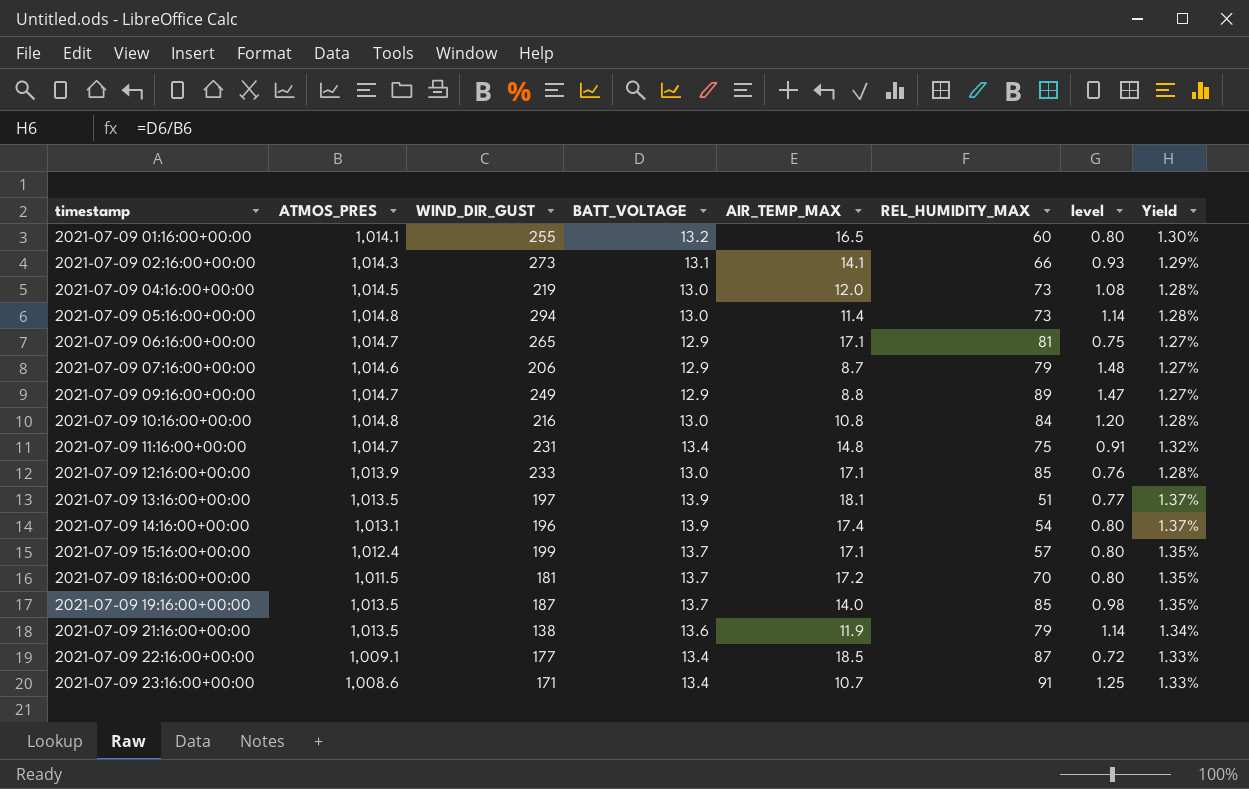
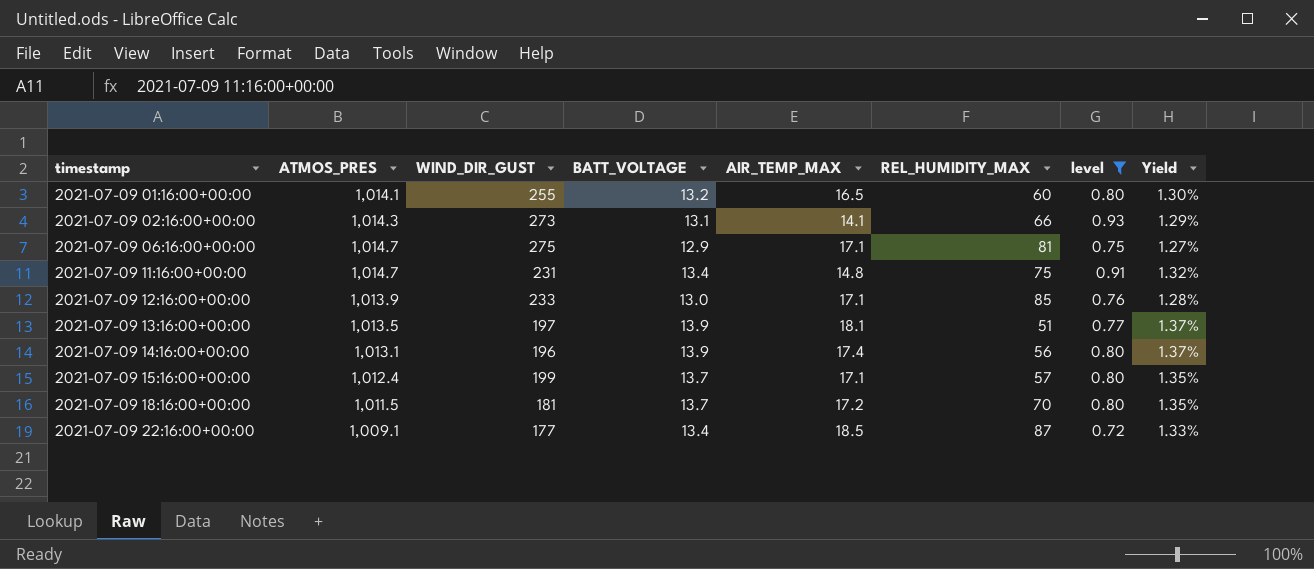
filter: none -> level <= 0.93
2021-07-09 06:16:00+00:00 | WIND_DIR_GUST: 265 -> 275
2021-07-09 14:16:00+00:00 | REL_HUMIDITY_MAX: 54 -> 56

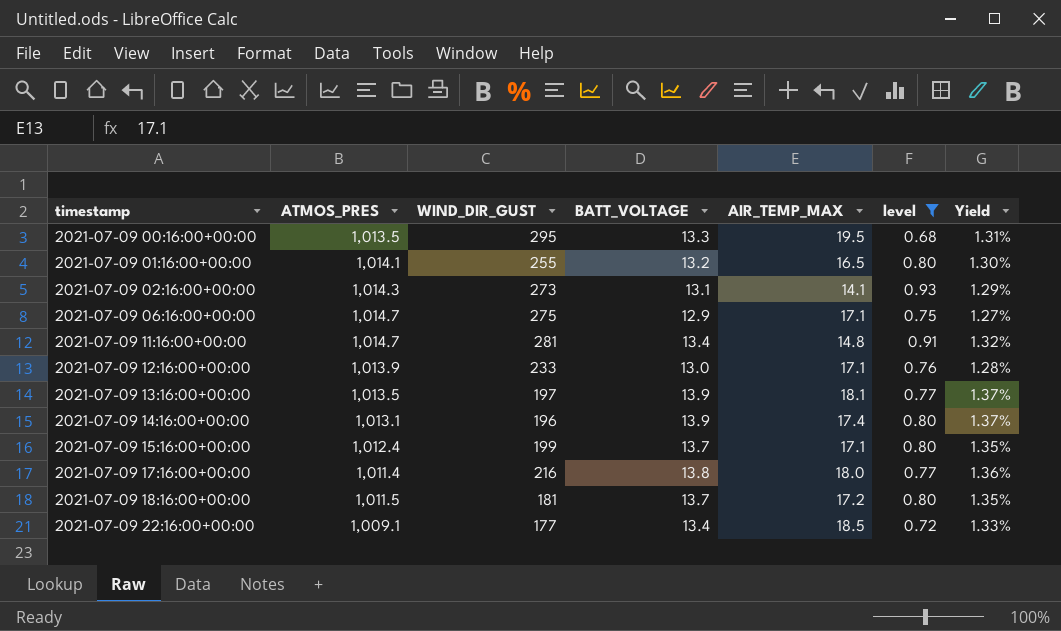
column REL_HUMIDITY_MAX | position: 6 -> none
row 2021-07-09 00:16:00+00:00: none -> 1,013.5 | 295 | 13.3 | 19.5 | 0.68 | 1.31%
2021-07-09 11:16:00+00:00 | WIND_DIR_GUST: 231 -> 281
row 2021-07-09 17:16:00+00:00: none -> 1,011.4 | 216 | 13.8 | 18.0 | 0.77 | 1.36%

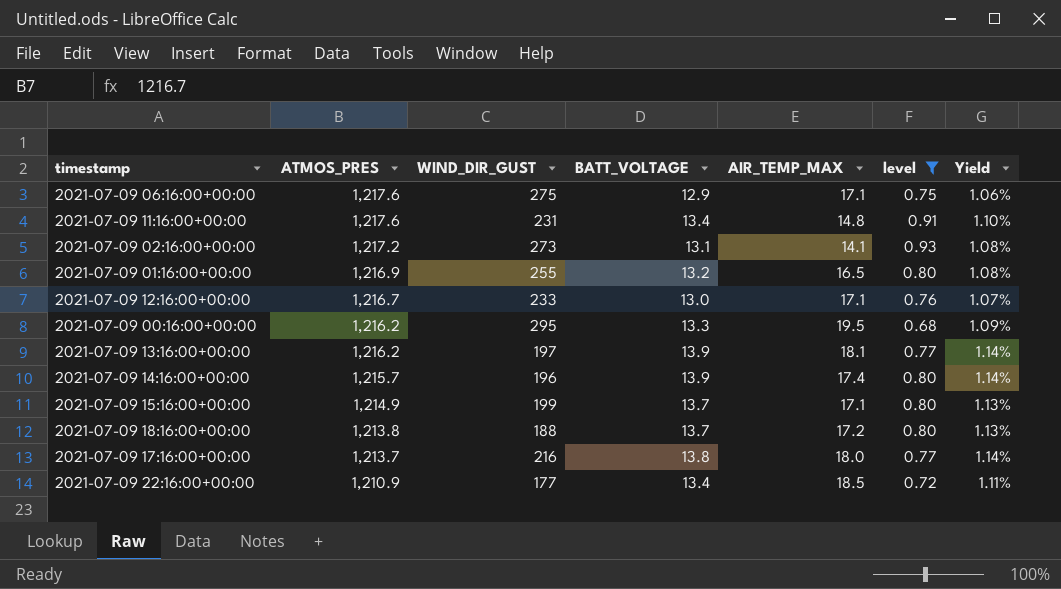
row order: timestamp ascending -> ATMOS_PRES descending
2021-07-09 06:16:00+00:00 | ATMOS_PRES: 1,014.7 -> 1,217.6
2021-07-09 06:16:00+00:00 | Yield: 1.27% -> 1.06%
2021-07-09 11:16:00+00:00 | ATMOS_PRES: 1,014.7 -> 1,217.6
2021-07-09 11:16:00+00:00 | WIND_DIR_GUST: 281 -> 231
2021-07-09 11:16:00+00:00 | Yield: 1.32% -> 1.10%
2021-07-09 02:16:00+00:00 | ATMOS_PRES: 1,014.3 -> 1,217.2
2021-07-09 02:16:00+00:00 | Yield: 1.29% -> 1.08%
2021-07-09 01:16:00+00:00 | ATMOS_PRES: 1,014.1 -> 1,216.9
2021-07-09 01:16:00+00:00 | Yield: 1.30% -> 1.08%
2021-07-09 12:16:00+00:00 | ATMOS_PRES: 1,013.9 -> 1,216.7
2021-07-09 12:16:00+00:00 | Yield: 1.28% -> 1.07%
2021-07-09 00:16:00+00:00 | ATMOS_PRES: 1,013.5 -> 1,216.2
2021-07-09 00:16:00+00:00 | Yield: 1.31% -> 1.09%
2021-07-09 13:16:00+00:00 | ATMOS_PRES: 1,013.5 -> 1,216.2
2021-07-09 13:16:00+00:00 | Yield: 1.37% -> 1.14%
2021-07-09 14:16:00+00:00 | ATMOS_PRES: 1,013.1 -> 1,215.7
2021-07-09 14:16:00+00:00 | Yield: 1.37% -> 1.14%
2021-07-09 15:16:00+00:00 | ATMOS_PRES: 1,012.4 -> 1,214.9
2021-07-09 15:16:00+00:00 | Yield: 1.35% -> 1.13%
2021-07-09 18:16:00+00:00 | ATMOS_PRES: 1,011.5 -> 1,213.8
2021-07-09 18:16:00+00:00 | WIND_DIR_GUST: 181 -> 188
2021-07-09 18:16:00+00:00 | Yield: 1.35% -> 1.13%
2021-07-09 17:16:00+00:00 | ATMOS_PRES: 1,011.4 -> 1,213.7
2021-07-09 17:16:00+00:00 | Yield: 1.36% -> 1.14%
2021-07-09 22:16:00+00:00 | ATMOS_PRES: 1,009.1 -> 1,210.9
2021-07-09 22:16:00+00:00 | Yield: 1.33% -> 1.11%

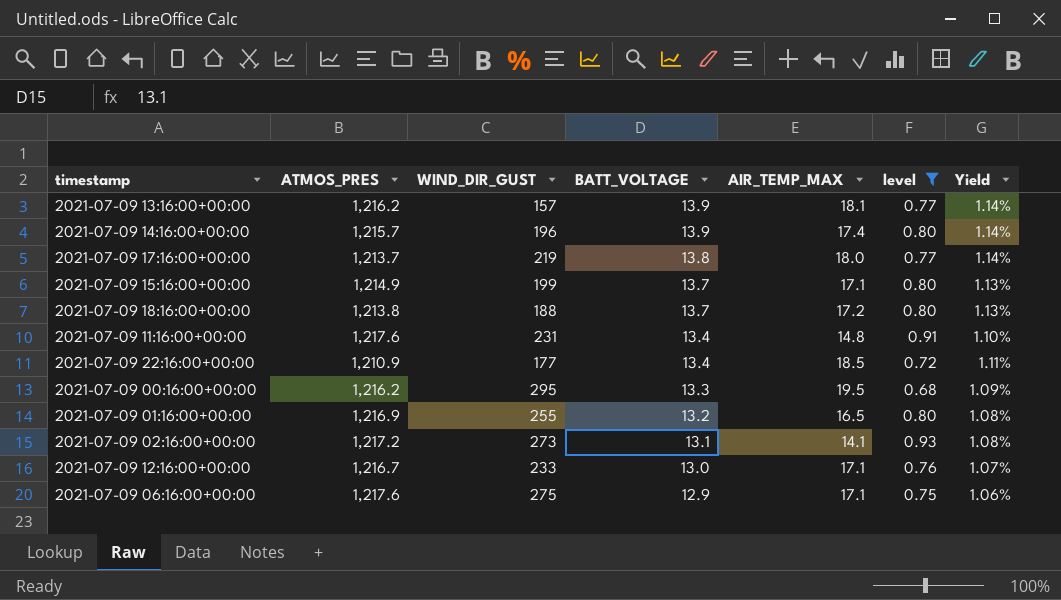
row order: ATMOS_PRES descending -> BATT_VOLTAGE descending
2021-07-09 13:16:00+00:00 | WIND_DIR_GUST: 197 -> 157
2021-07-09 17:16:00+00:00 | WIND_DIR_GUST: 216 -> 219

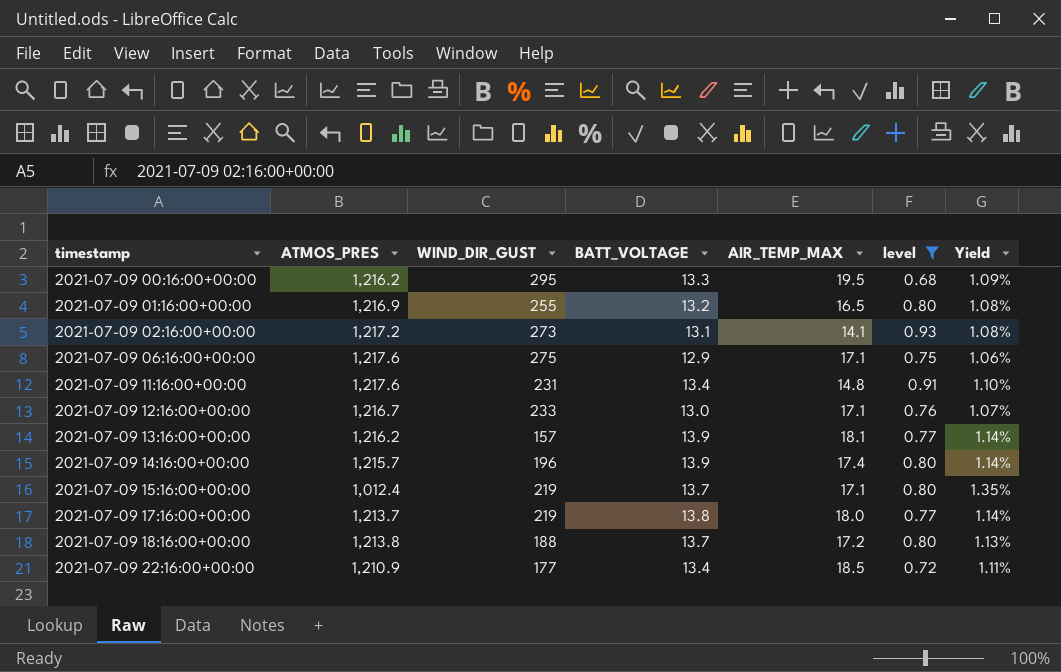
row order: BATT_VOLTAGE descending -> timestamp ascending
2021-07-09 15:16:00+00:00 | ATMOS_PRES: 1,214.9 -> 1,012.4
2021-07-09 15:16:00+00:00 | WIND_DIR_GUST: 199 -> 219
2021-07-09 15:16:00+00:00 | Yield: 1.13% -> 1.35%

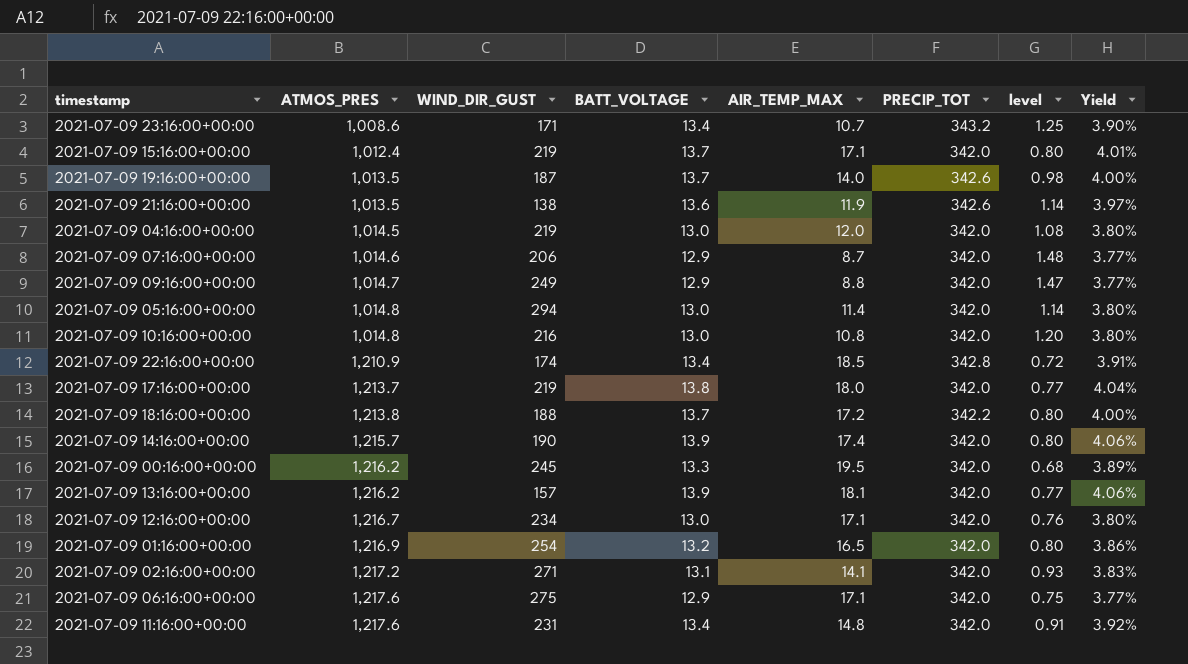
filter: level <= 0.93 -> none
row order: timestamp ascending -> ATMOS_PRES ascending
column PRECIP_TOT | position: none -> 6
column Yield | formula: [BATT_VOLTAGE] / [ATMOS_PRES] -> [BATT_VOLTAGE] / [PRECIP_TOT]
2021-07-09 22:16:00+00:00 | WIND_DIR_GUST: 177 -> 174
2021-07-09 14:16:00+00:00 | WIND_DIR_GUST: 196 -> 190
2021-07-09 00:16:00+00:00 | WIND_DIR_GUST: 295 -> 245
2021-07-09 12:16:00+00:00 | WIND_DIR_GUST: 233 -> 234
2021-07-09 01:16:00+00:00 | WIND_DIR_GUST: 255 -> 254
2021-07-09 02:16:00+00:00 | WIND_DIR_GUST: 273 -> 271

